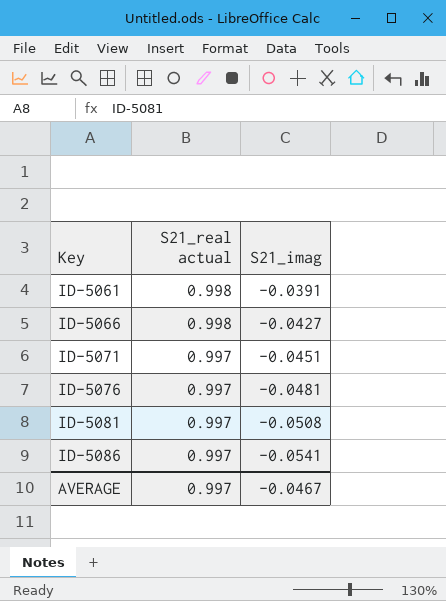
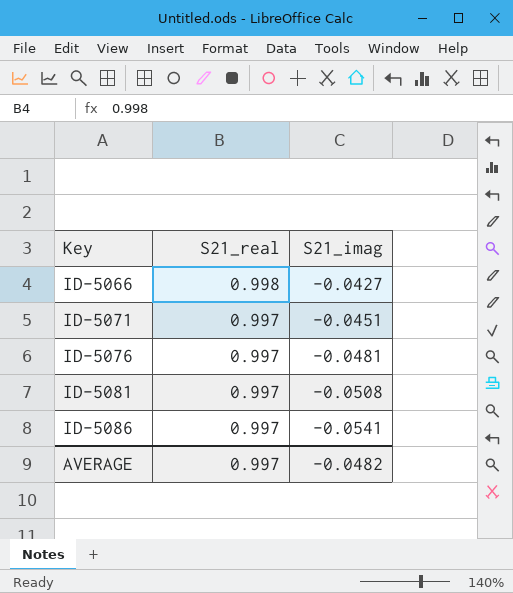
column name: S21_real actual -> S21_real
row ID-5061: 0.998 | -0.0391 -> none
AVERAGE | S21_imag: -0.0467 -> -0.0482

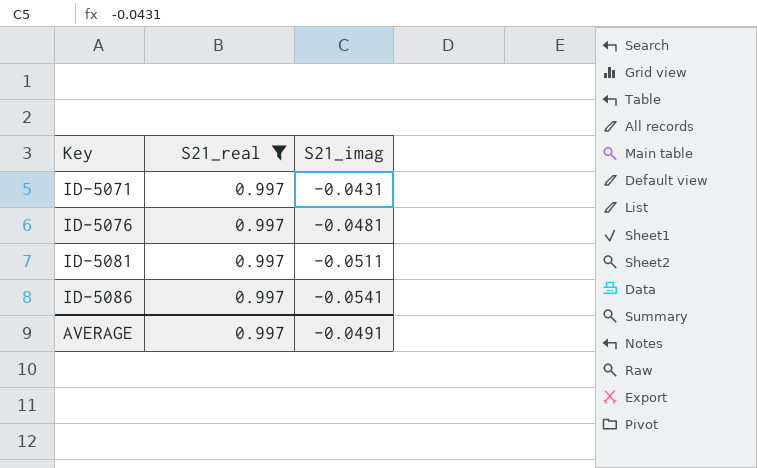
filter: none -> S21_real = 0.997
ID-5071 | S21_imag: -0.0451 -> -0.0431
ID-5081 | S21_imag: -0.0508 -> -0.0511
AVERAGE | S21_imag: -0.0482 -> -0.0491

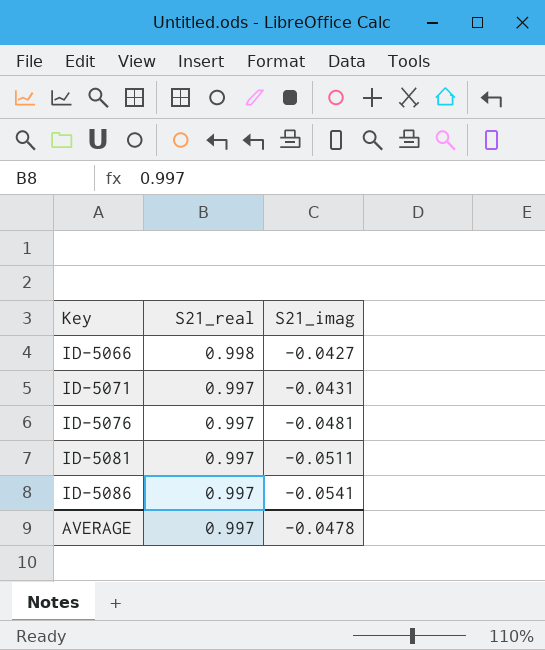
filter: S21_real = 0.997 -> none
AVERAGE | S21_imag: -0.0491 -> -0.0478

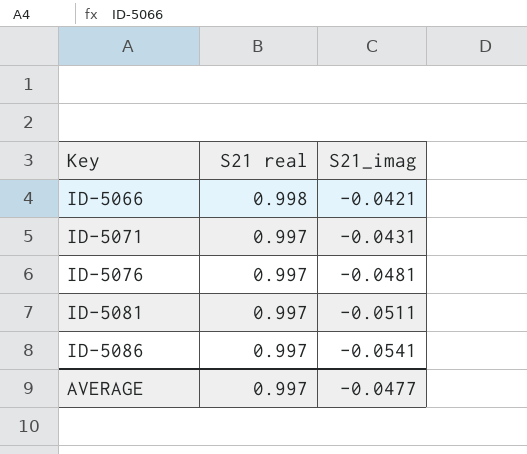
column name: S21_real -> S21 real
ID-5066 | S21_imag: -0.0427 -> -0.0421
AVERAGE | S21_imag: -0.0478 -> -0.0477

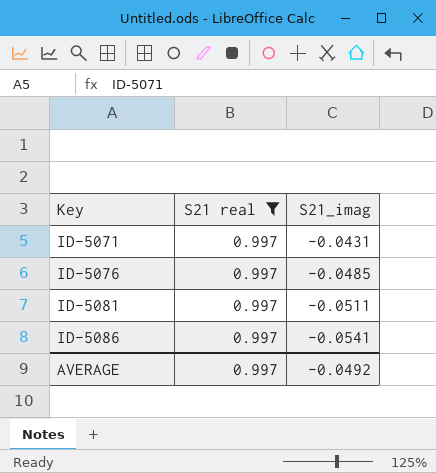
filter: none -> S21 real = 0.997
ID-5076 | S21_imag: -0.0481 -> -0.0485
AVERAGE | S21_imag: -0.0477 -> -0.0492

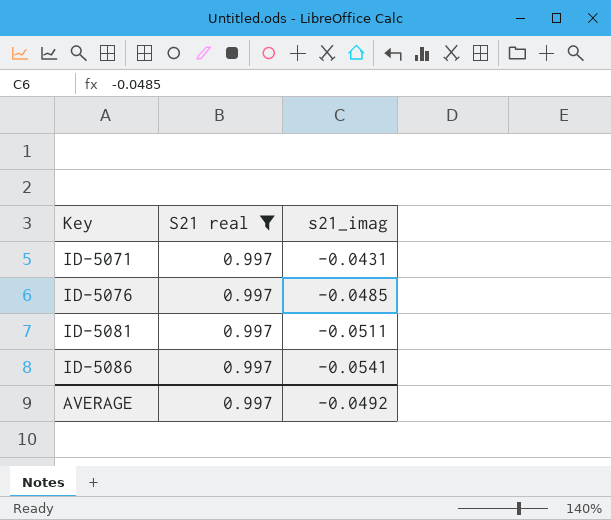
column name: S21_imag -> s21_imag

